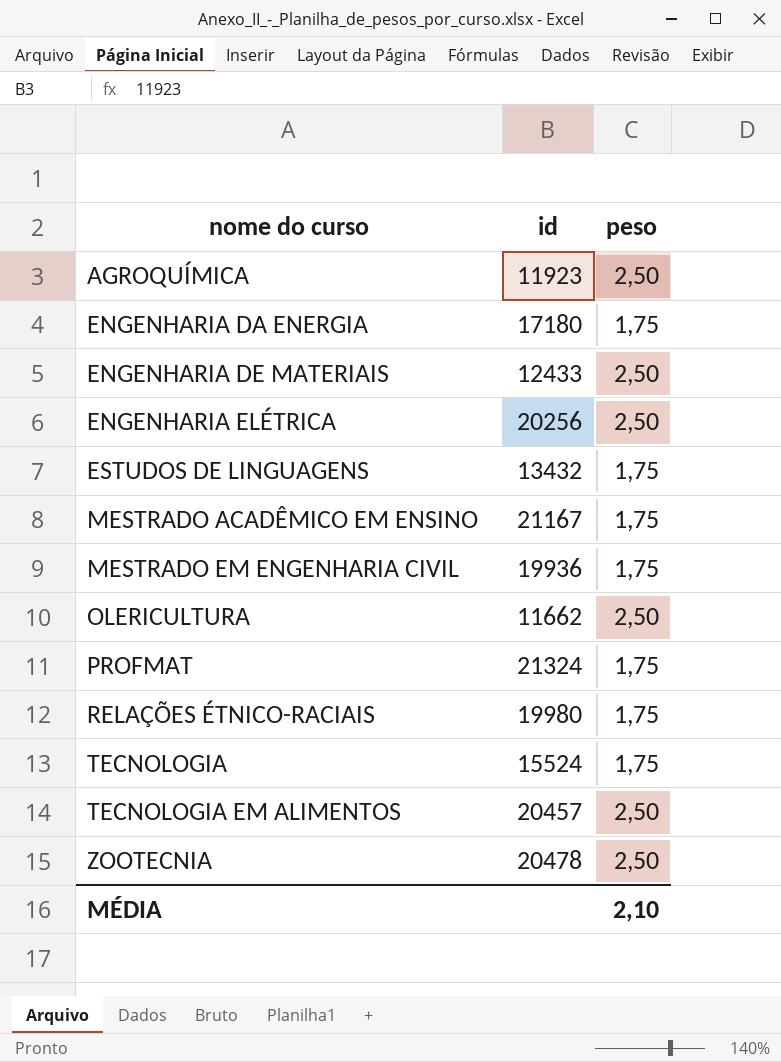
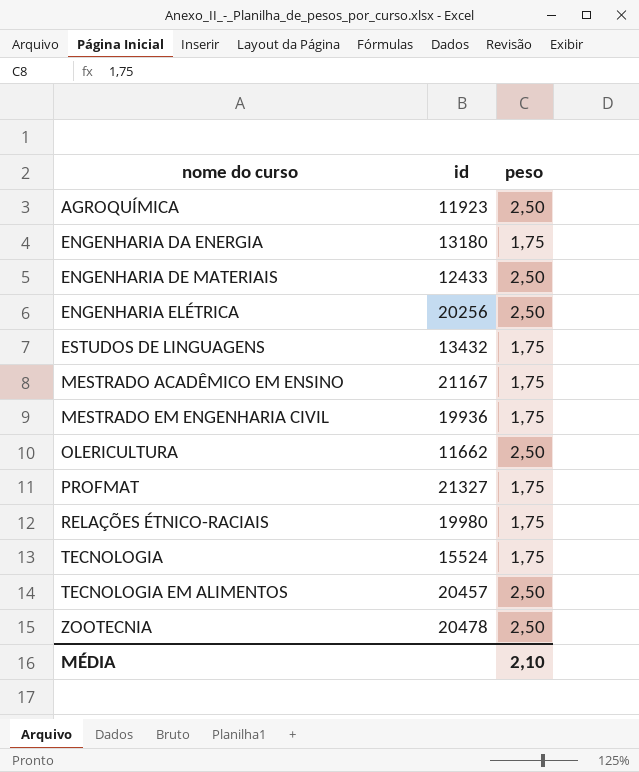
ENGENHARIA DA ENERGIA | id: 17180 -> 13180
PROFMAT | id: 21324 -> 21327

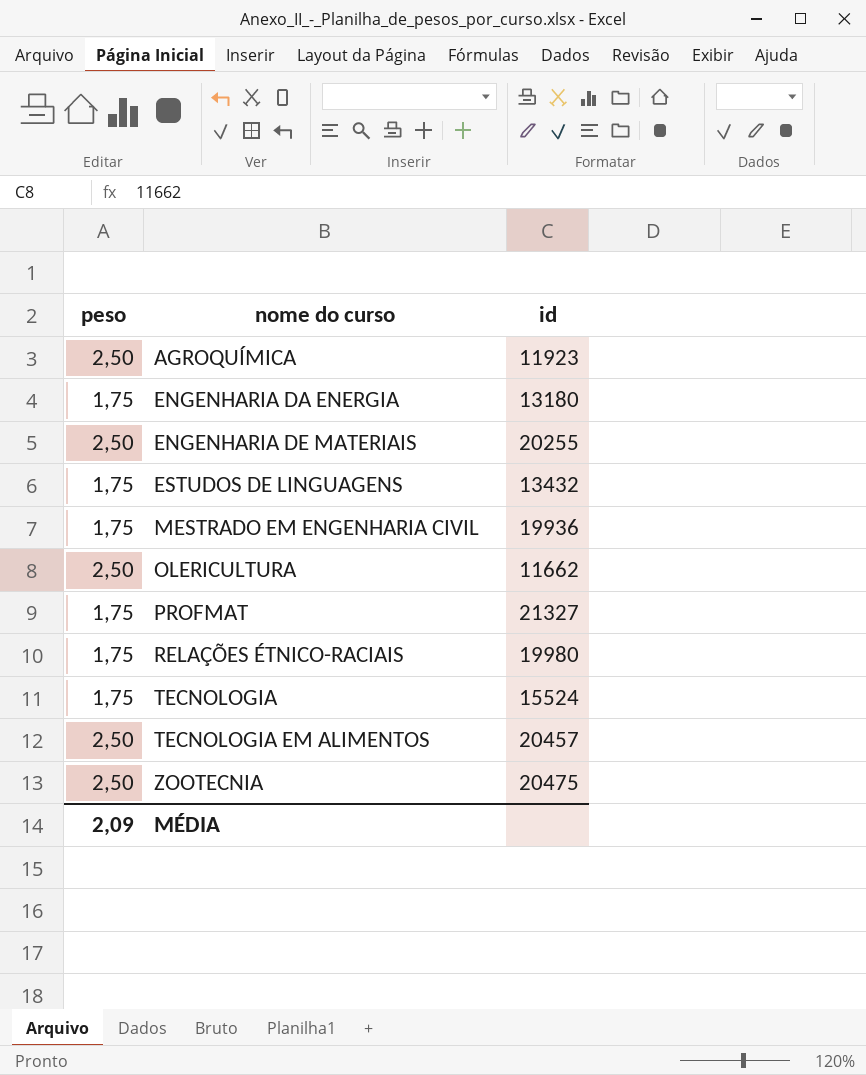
column peso | position: 3 -> 1
row ENGENHARIA ELÉTRICA: 20256 | 2,50 -> none
row MESTRADO ACADÊMICO EM ENSINO: 21167 | 1,75 -> none
ENGENHARIA DE MATERIAIS | id: 12433 -> 20255
ZOOTECNIA | id: 20478 -> 20475
MÉDIA | peso: 2,10 -> 2,09

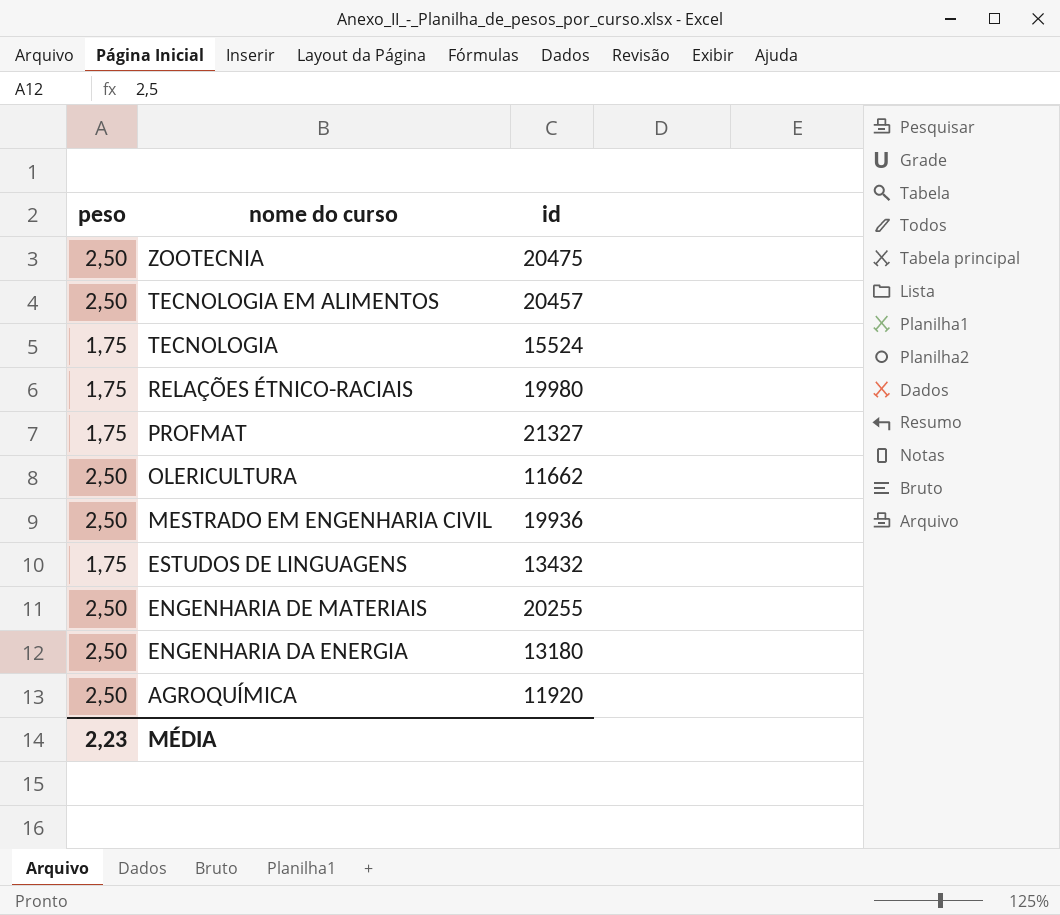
row order: nome do curso ascending -> nome do curso descending
MESTRADO EM ENGENHARIA CIVIL | peso: 1,75 -> 2,50
ENGENHARIA DA ENERGIA | peso: 1,75 -> 2,50
AGROQUÍMICA | id: 11923 -> 11920
MÉDIA | peso: 2,09 -> 2,23

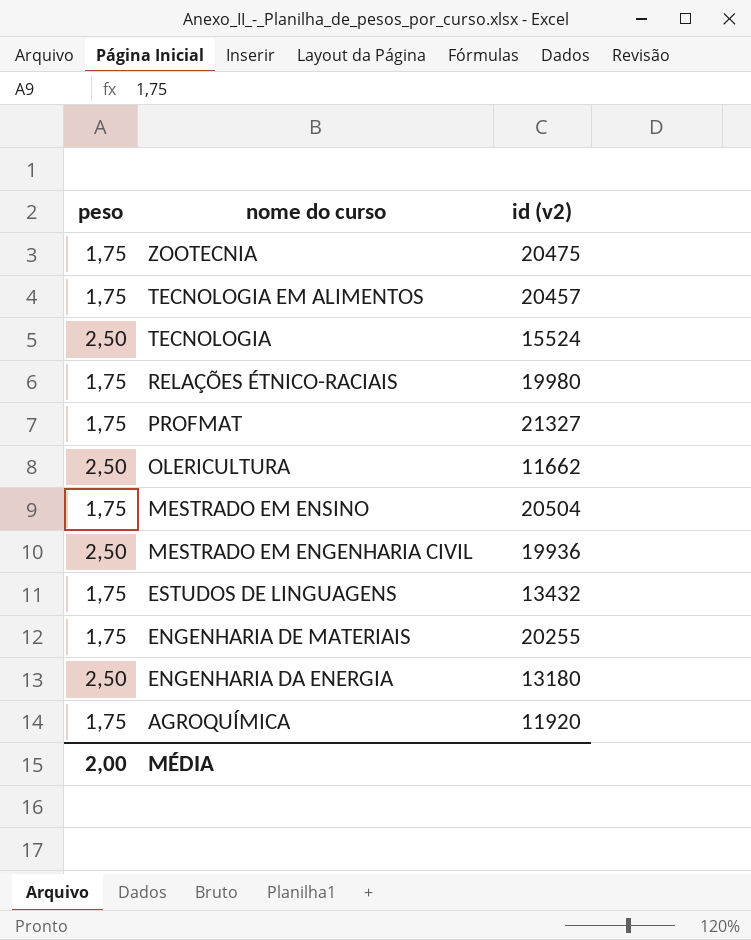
column name: id -> id (v2)
ZOOTECNIA | peso: 2,50 -> 1,75
TECNOLOGIA EM ALIMENTOS | peso: 2,50 -> 1,75
TECNOLOGIA | peso: 1,75 -> 2,50
row MESTRADO EM ENSINO: none -> 1,75 | 20504
ENGENHARIA DE MATERIAIS | peso: 2,50 -> 1,75
AGROQUÍMICA | peso: 2,50 -> 1,75
MÉDIA | peso: 2,23 -> 2,00

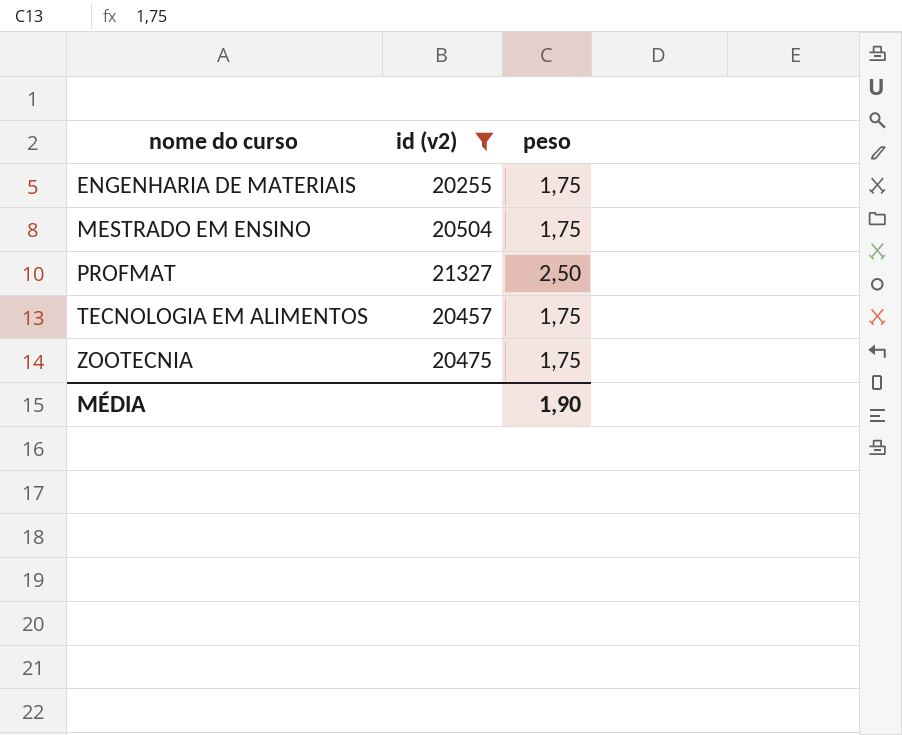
filter: none -> id (v2) >= 20255
row order: nome do curso descending -> nome do curso ascending
column peso | position: 1 -> 3
PROFMAT | peso: 1,75 -> 2,50
MÉDIA | peso: 2,00 -> 1,90

